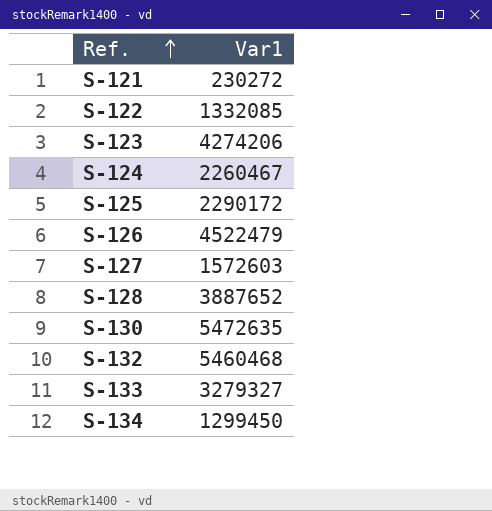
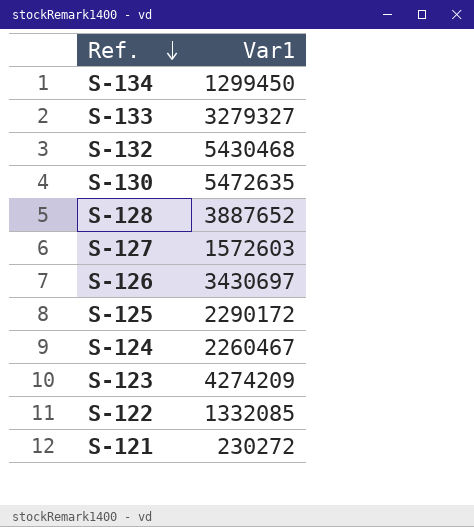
row order: Ref. ascending -> Ref. descending
S-132 | Var1: 5460468 -> 5430468
S-126 | Var1: 4522479 -> 3430697
S-123 | Var1: 4274206 -> 4274209

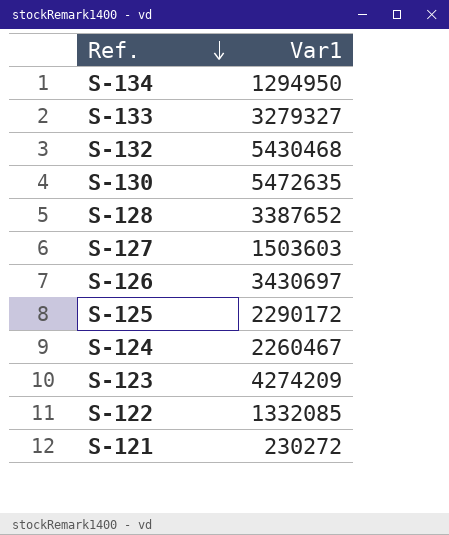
S-134 | Var1: 1299450 -> 1294950
S-128 | Var1: 3887652 -> 3387652
S-127 | Var1: 1572603 -> 1503603

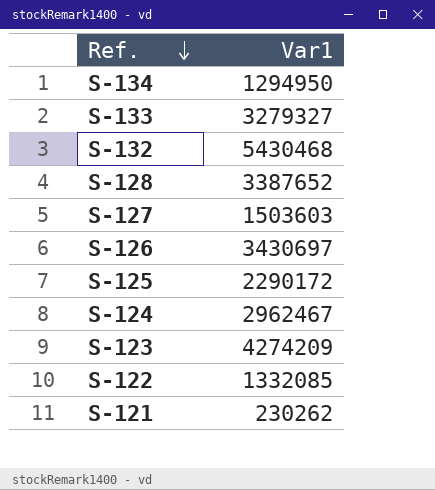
row S-130: 5472635 -> none
S-124 | Var1: 2260467 -> 2962467
S-121 | Var1: 230272 -> 230262

